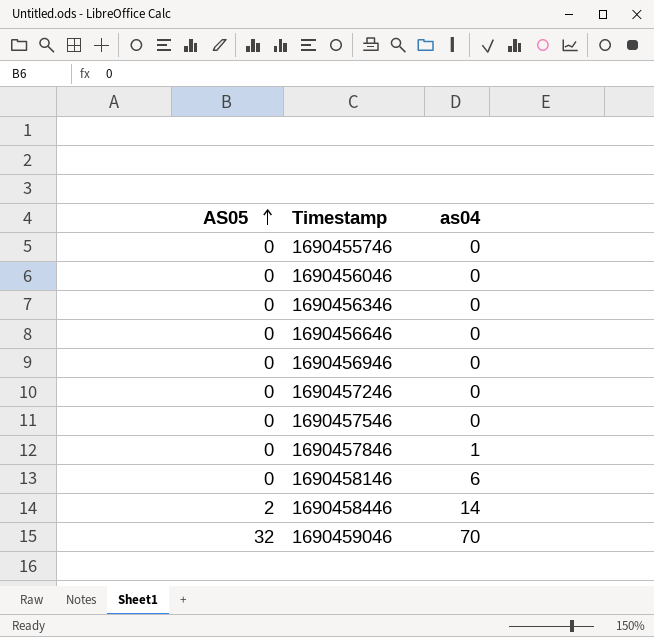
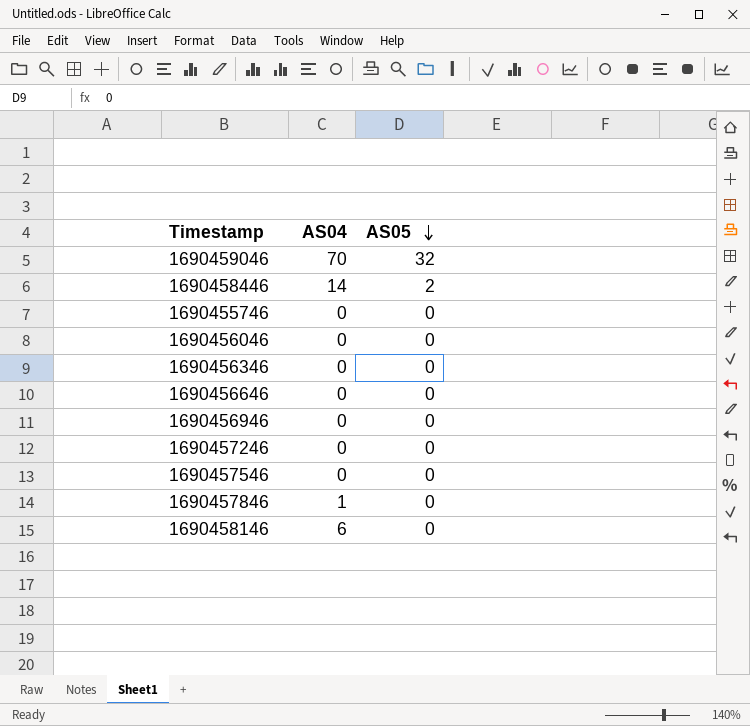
row order: AS05 ascending -> AS05 descending
column name: as04 -> AS04
column AS05 | position: 1 -> 3

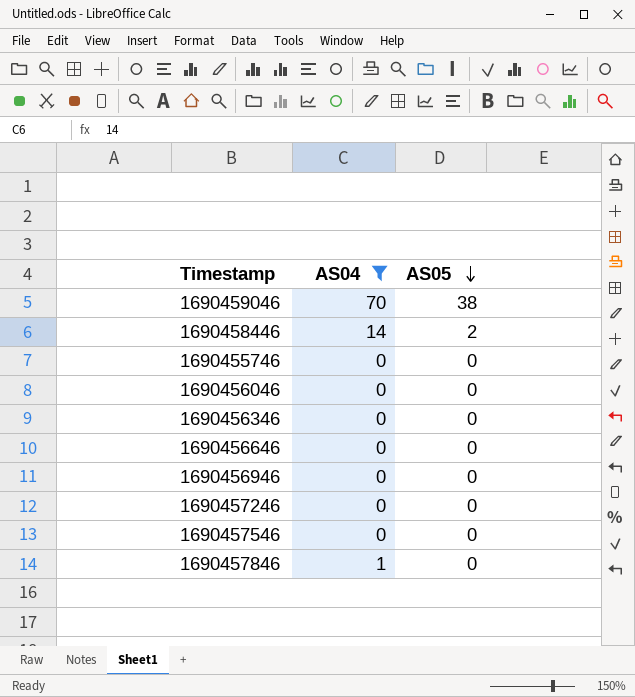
filter: none -> AS04 != 6
1690459046 | AS05: 32 -> 38

